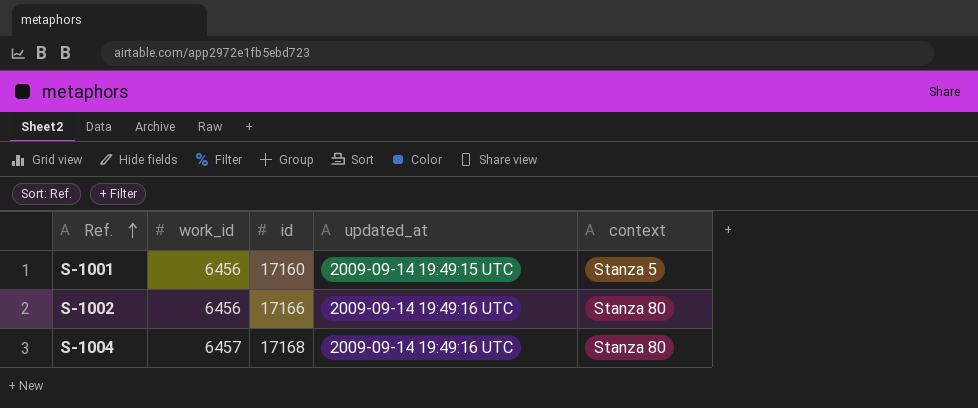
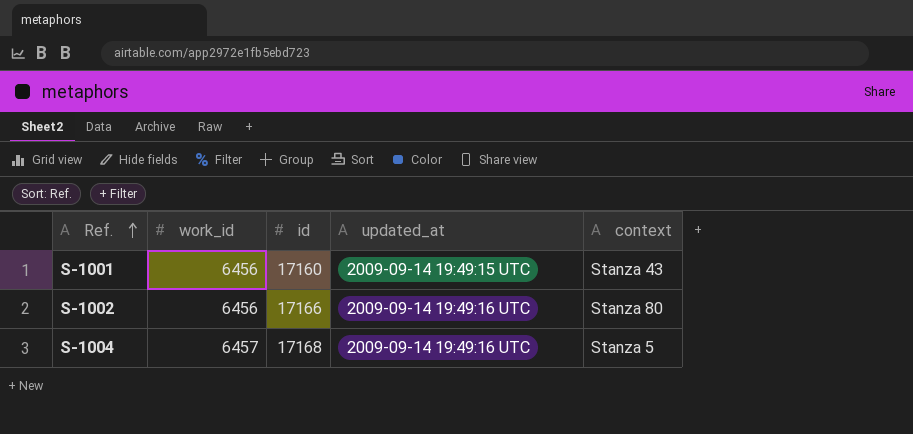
S-1001 | context: Stanza 5 -> Stanza 43
S-1004 | context: Stanza 80 -> Stanza 5

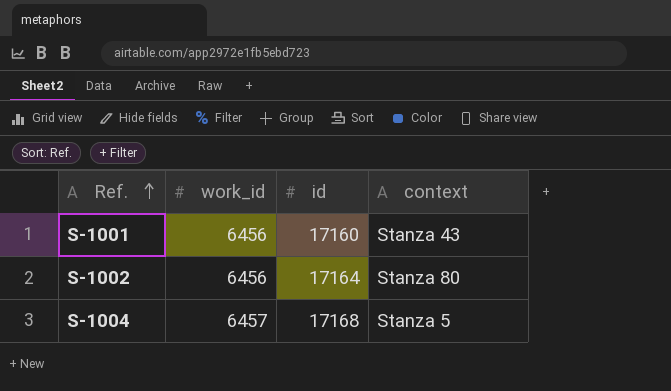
column updated_at | position: 4 -> none
S-1002 | id: 17166 -> 17164

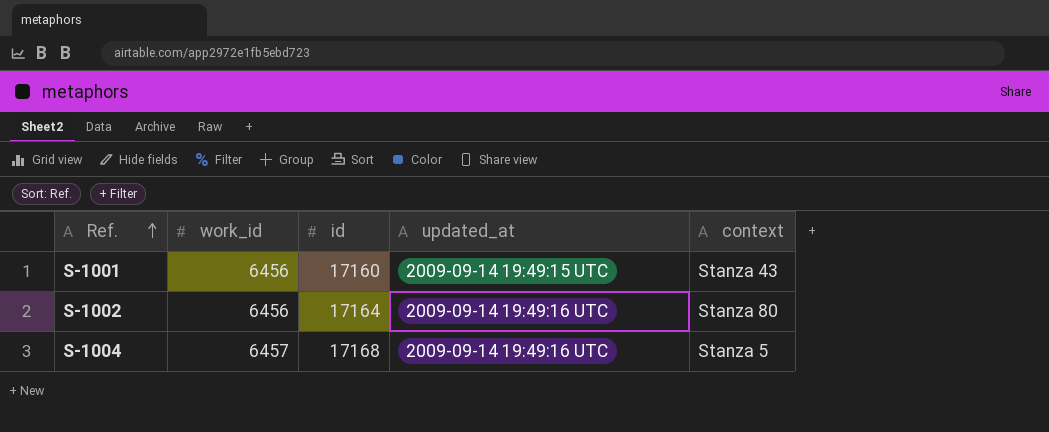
column updated_at | position: none -> 4

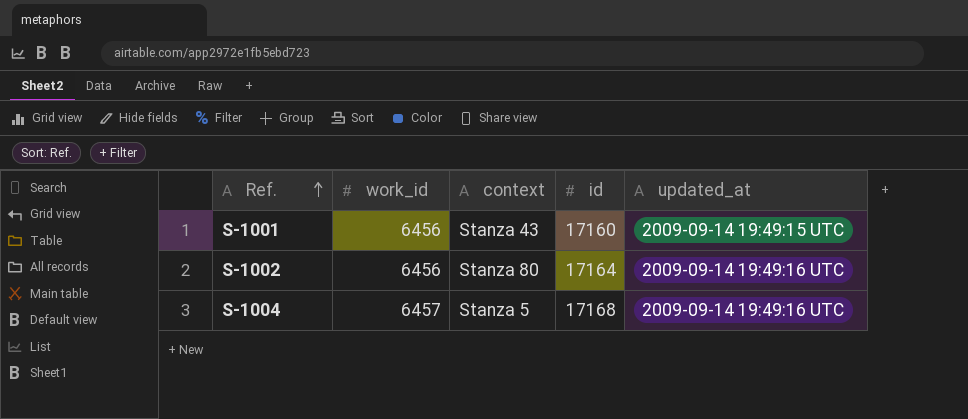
column context | position: 5 -> 3

